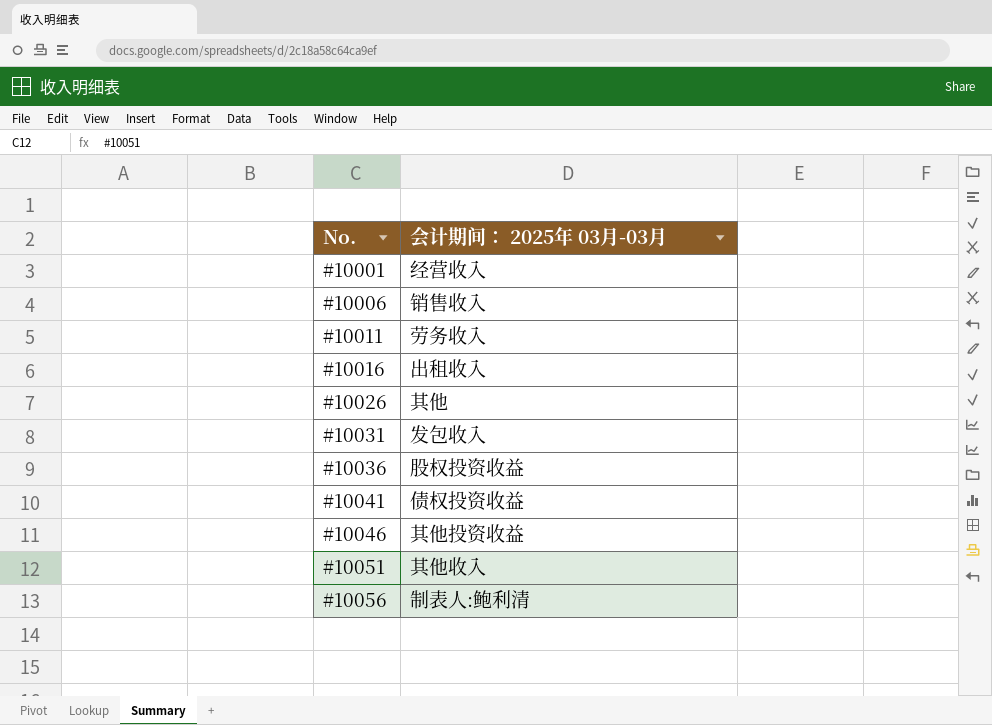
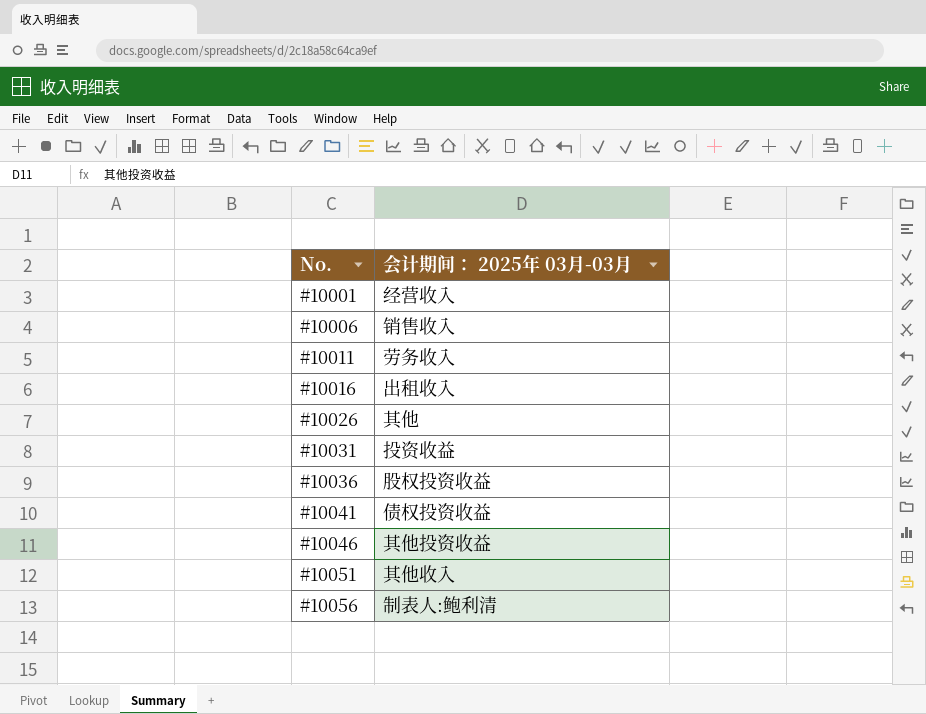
#10031 | 会计期间： 2025年 03月-03月: 发包收入 -> 投资收益

